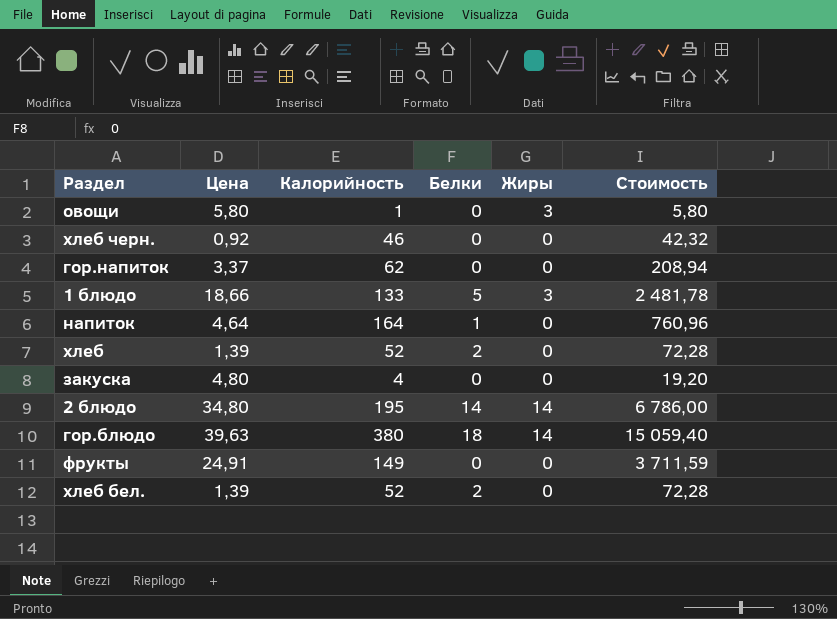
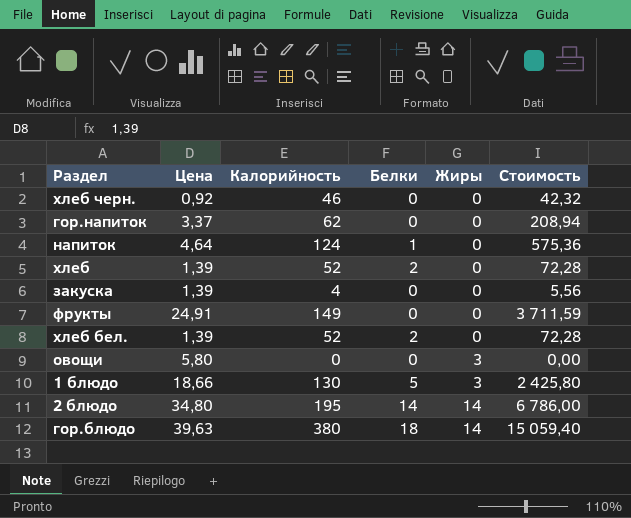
row order: none -> Жиры ascending
напиток | Калорийность: 164 -> 124
напиток | Стоимость: 760,96 -> 575,36
закуска | Цена: 4,80 -> 1,39
закуска | Стоимость: 19,20 -> 5,56
овощи | Калорийность: 1 -> 0
овощи | Стоимость: 5,80 -> 0,00
1 блюдо | Калорийность: 133 -> 130
1 блюдо | Стоимость: 2 481,78 -> 2 425,80

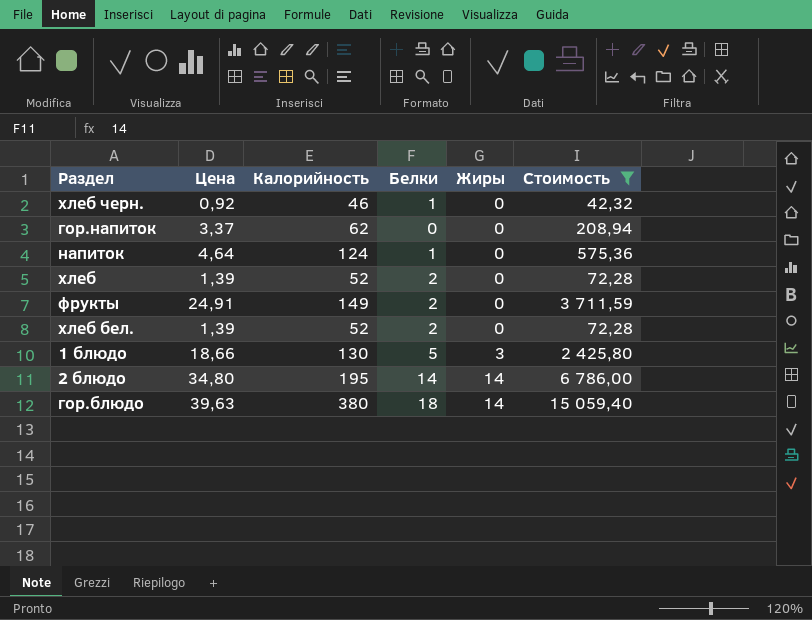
filter: none -> Стоимость >= 42,32
хлеб черн. | Белки: 0 -> 1
фрукты | Белки: 0 -> 2

